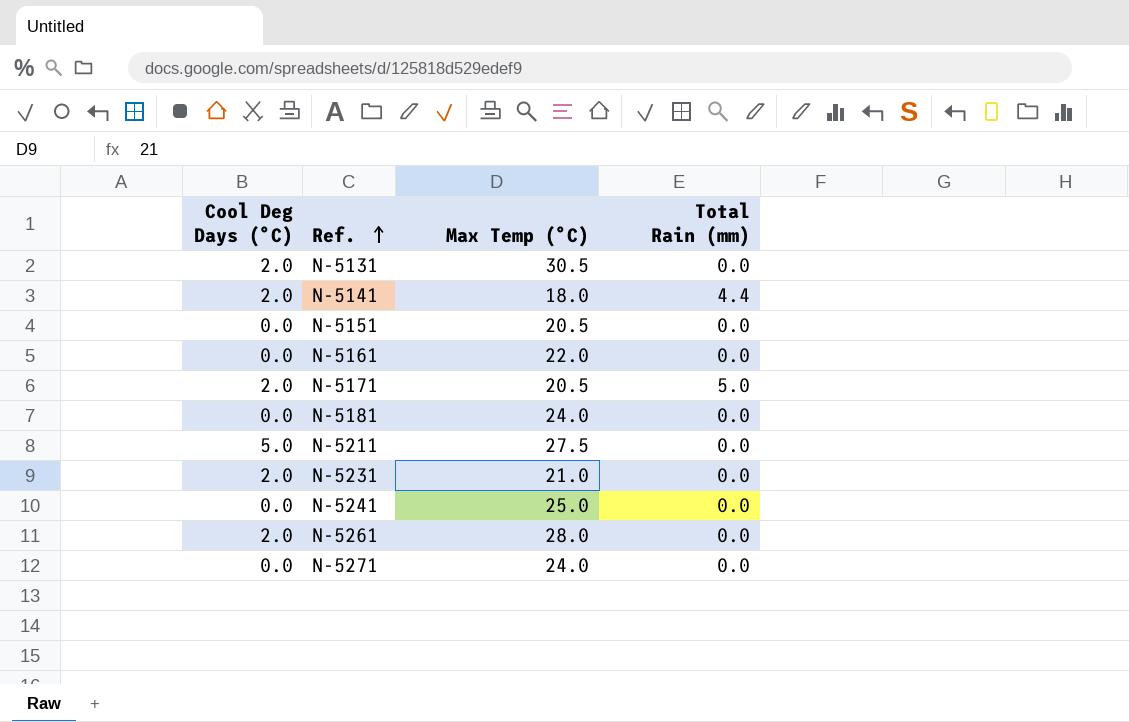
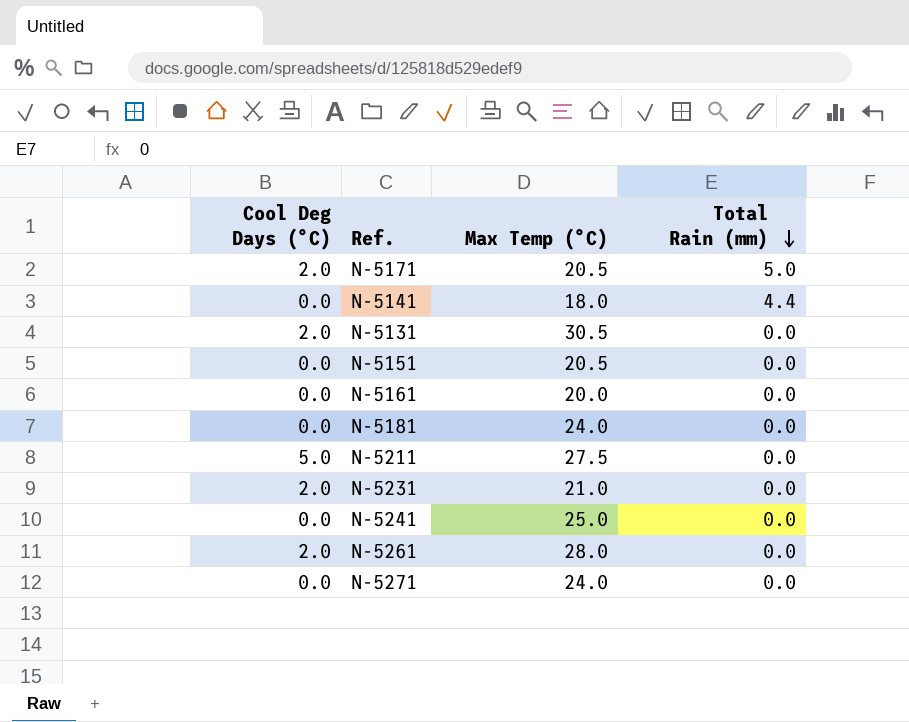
row order: Ref. ascending -> Total Rain (mm) descending
N-5141 | Cool Deg Days (°C): 2.0 -> 0.0
N-5161 | Max Temp (°C): 22.0 -> 20.0

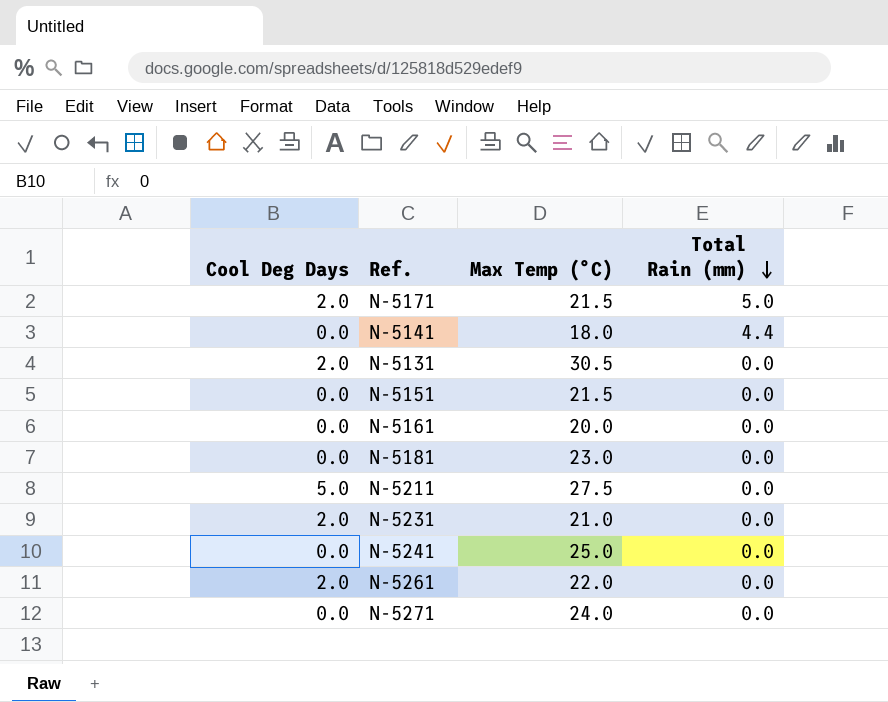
column name: Cool Deg Days (°C) -> Cool Deg Days
N-5171 | Max Temp (°C): 20.5 -> 21.5
N-5151 | Max Temp (°C): 20.5 -> 21.5
N-5181 | Max Temp (°C): 24.0 -> 23.0
N-5261 | Max Temp (°C): 28.0 -> 22.0

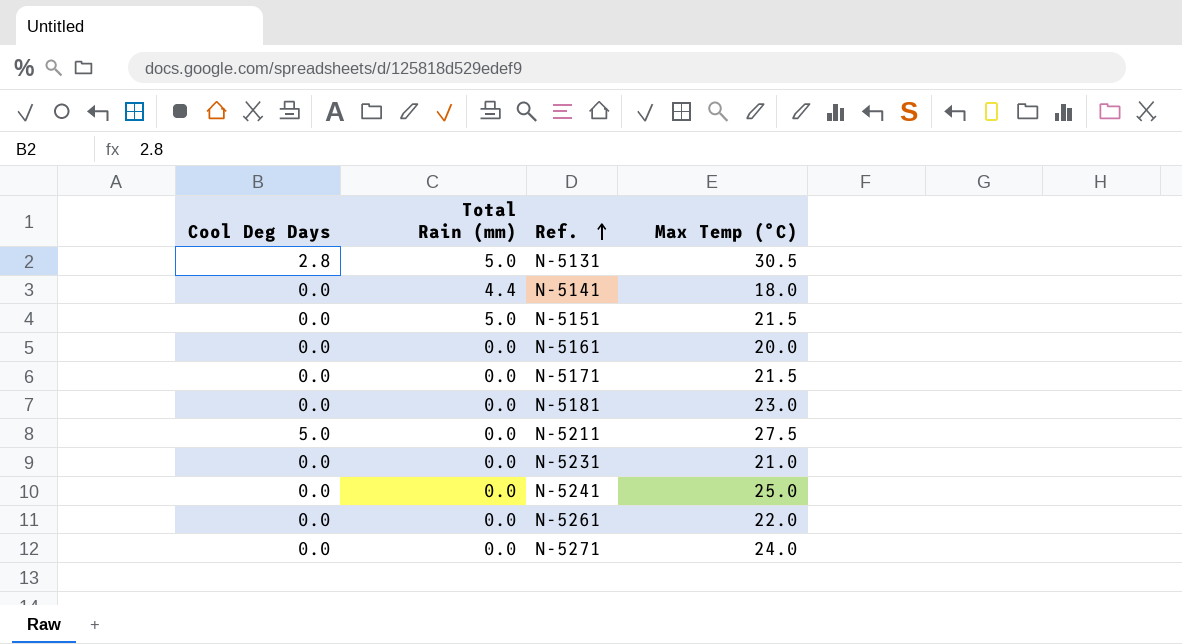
row order: Total Rain (mm) descending -> Ref. ascending
column Total Rain (mm) | position: 4 -> 2
N-5131 | Cool Deg Days: 2.0 -> 2.8
N-5131 | Total Rain (mm): 0.0 -> 5.0
N-5151 | Total Rain (mm): 0.0 -> 5.0
N-5171 | Cool Deg Days: 2.0 -> 0.0
N-5171 | Total Rain (mm): 5.0 -> 0.0
N-5231 | Cool Deg Days: 2.0 -> 0.0
N-5261 | Cool Deg Days: 2.0 -> 0.0

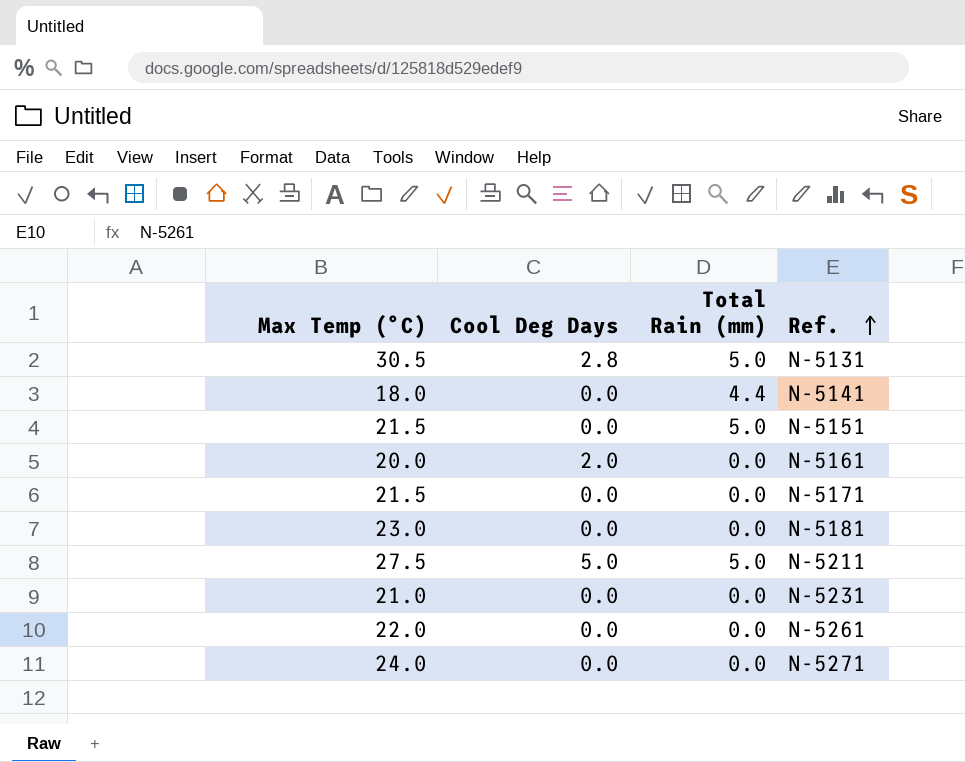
column Max Temp (°C) | position: 4 -> 1
row N-5241: 0.0 | 0.0 | 25.0 -> none
N-5161 | Cool Deg Days: 0.0 -> 2.0
N-5211 | Total Rain (mm): 0.0 -> 5.0

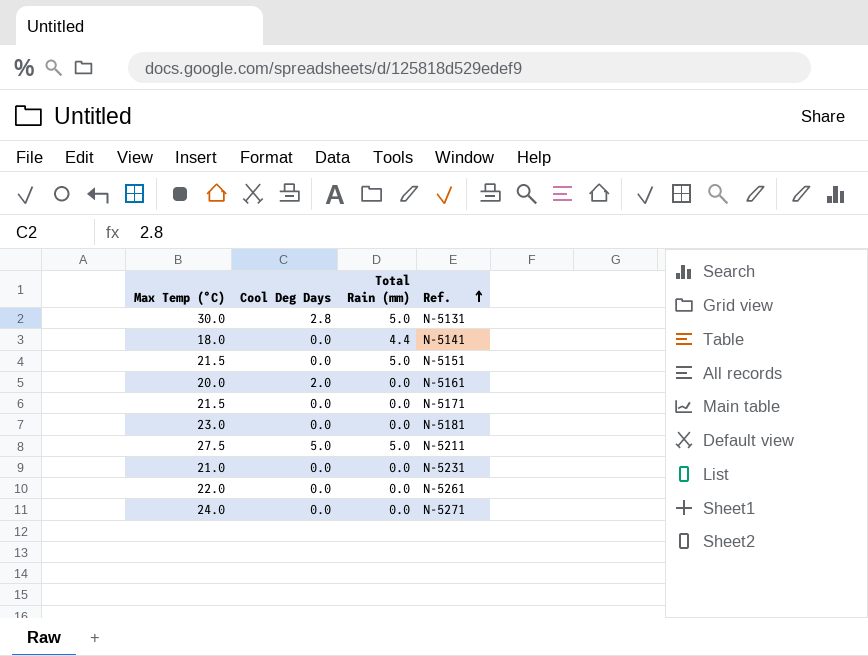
N-5131 | Max Temp (°C): 30.5 -> 30.0

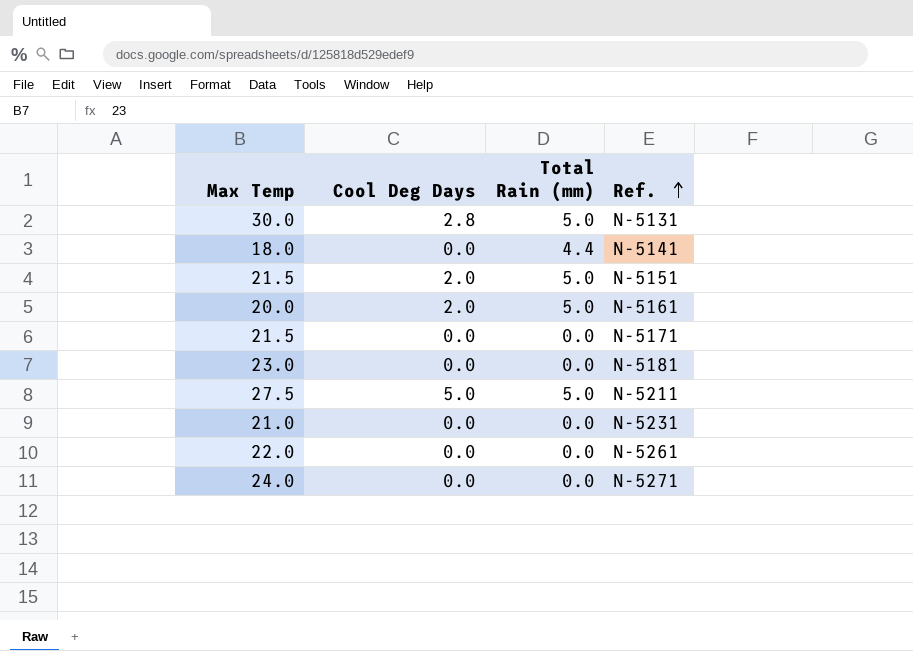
column name: Max Temp (°C) -> Max Temp
N-5151 | Cool Deg Days: 0.0 -> 2.0
N-5161 | Total Rain (mm): 0.0 -> 5.0

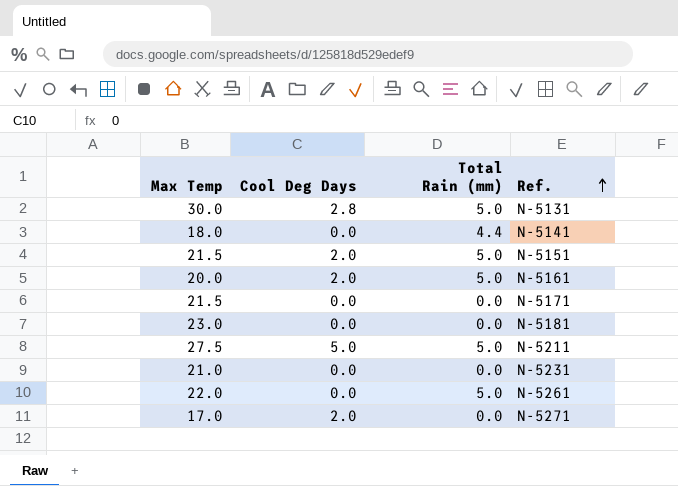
N-5261 | Total Rain (mm): 0.0 -> 5.0
N-5271 | Max Temp: 24.0 -> 17.0
N-5271 | Cool Deg Days: 0.0 -> 2.0

